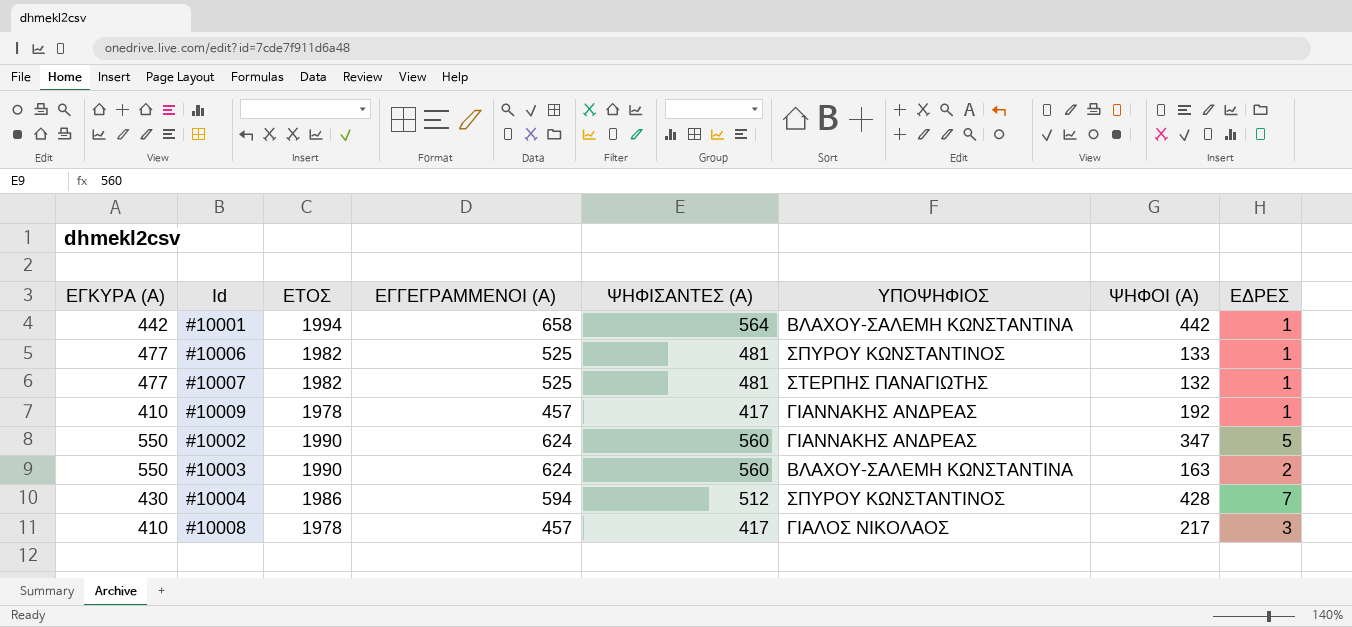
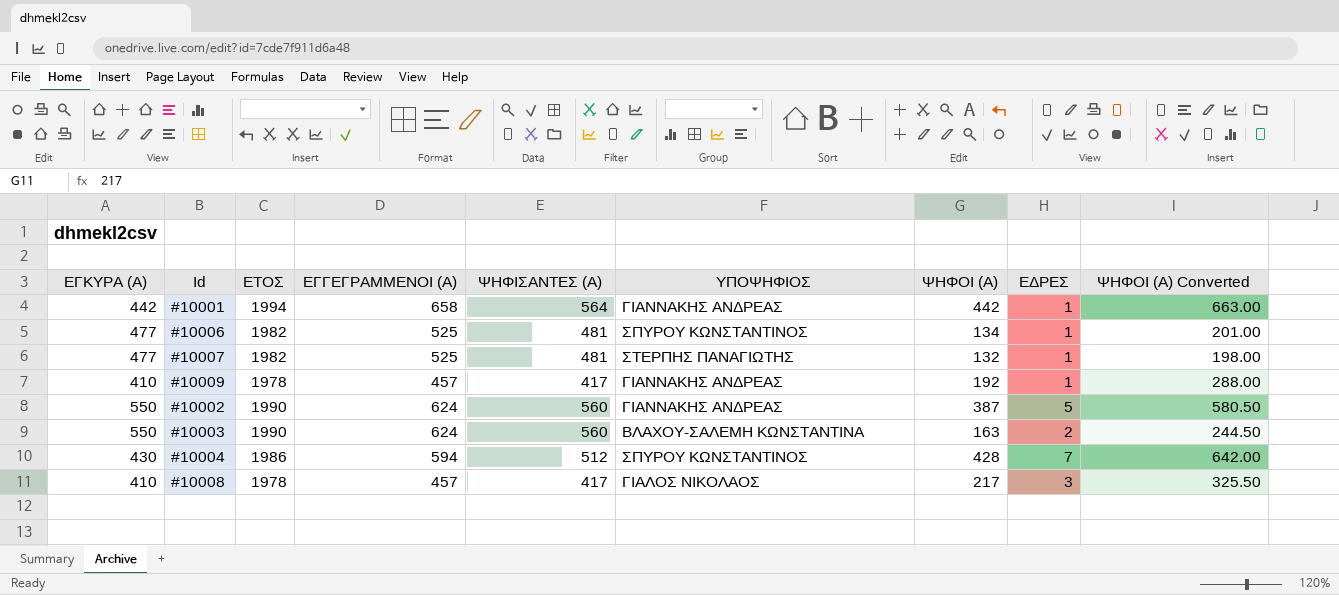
column ΨΗΦΟΙ (Α) Converted | formula: none -> [ΨΗΦΟΙ (Α)] * 1.5
#10001 | ΥΠΟΨΗΦΙΟΣ: ΒΛΑΧΟΥ-ΣΑΛΕΜΗ ΚΩΝΣΤΑΝΤΙΝΑ -> ΓΙΑΝΝΑΚΗΣ ΑΝΔΡΕΑΣ
#10006 | ΨΗΦΟΙ (Α): 133 -> 134
#10002 | ΨΗΦΟΙ (Α): 347 -> 387

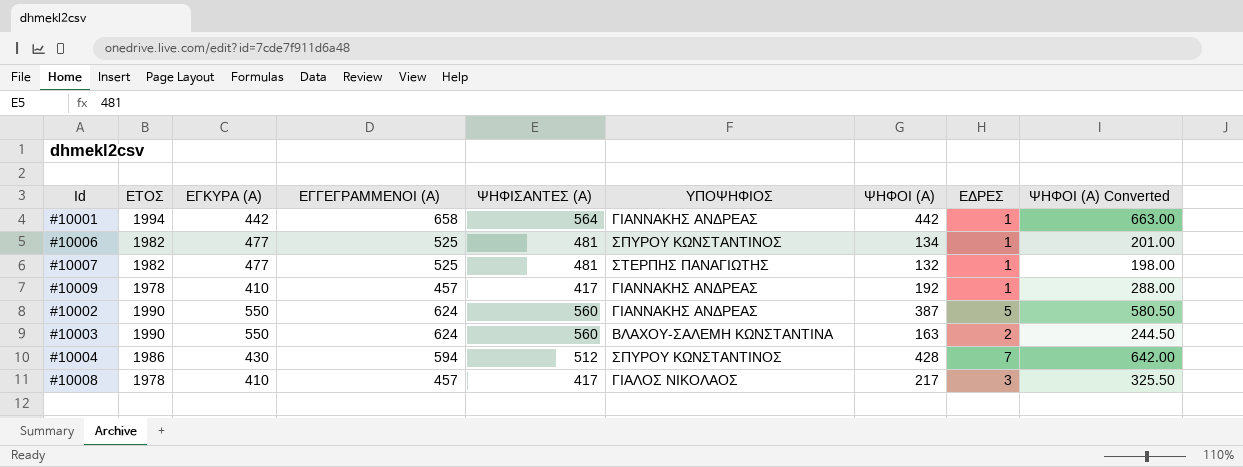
column ΕΓΚΥΡΑ (Α) | position: 1 -> 3

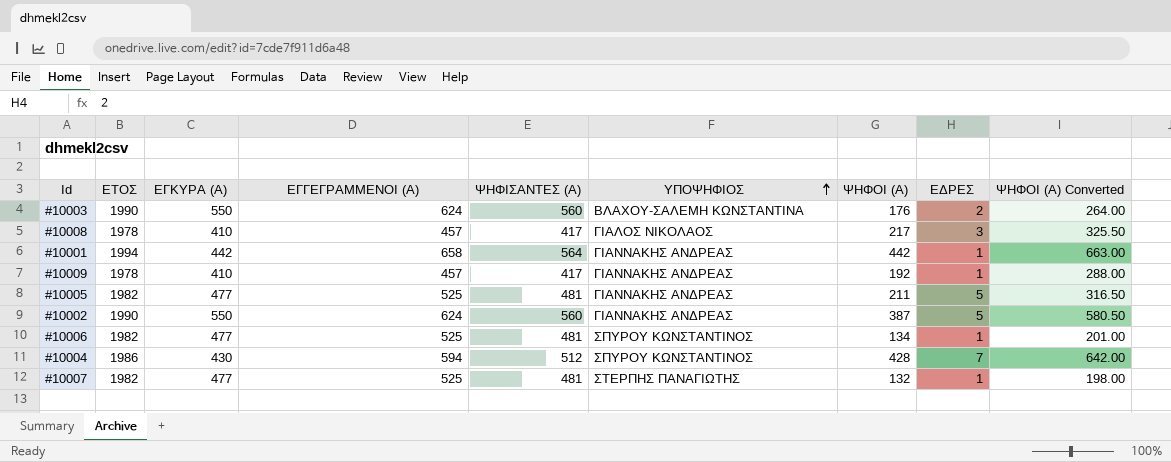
row order: none -> ΥΠΟΨΗΦΙΟΣ ascending
#10003 | ΨΗΦΟΙ (Α): 163 -> 176
#10003 | ΨΗΦΟΙ (Α) Converted: 244.50 -> 264.00
row #10005: none -> 1982 | 477 | 525 | 481 | ΓΙΑΝΝΑΚΗΣ ΑΝΔΡΕΑΣ | 211 | 5 | 316.50

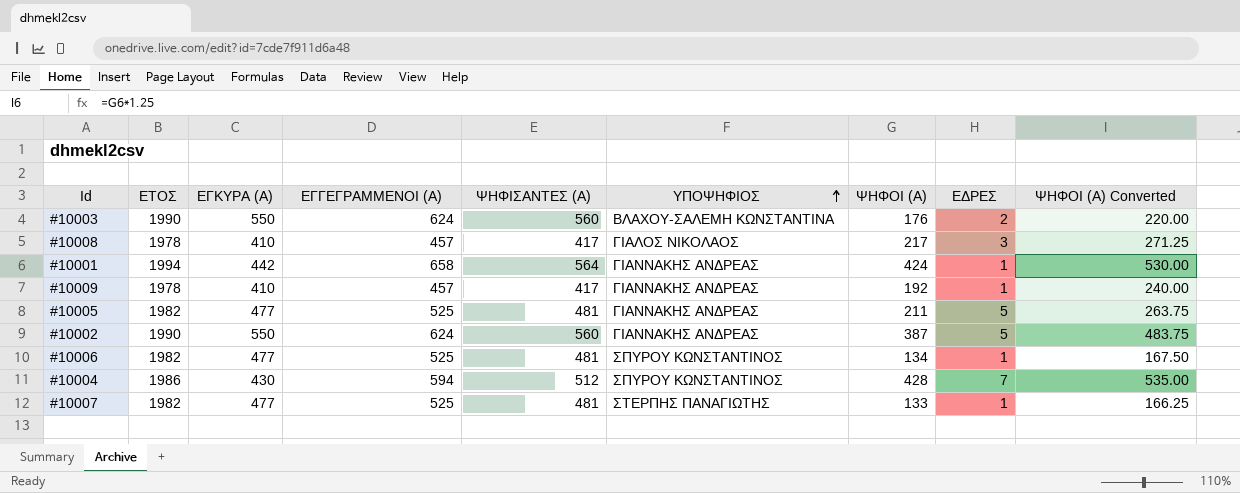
column ΨΗΦΟΙ (Α) Converted | formula: [ΨΗΦΟΙ (Α)] * 1.5 -> [ΨΗΦΟΙ (Α)] * 1.25
#10001 | ΨΗΦΟΙ (Α): 442 -> 424
#10007 | ΨΗΦΟΙ (Α): 132 -> 133

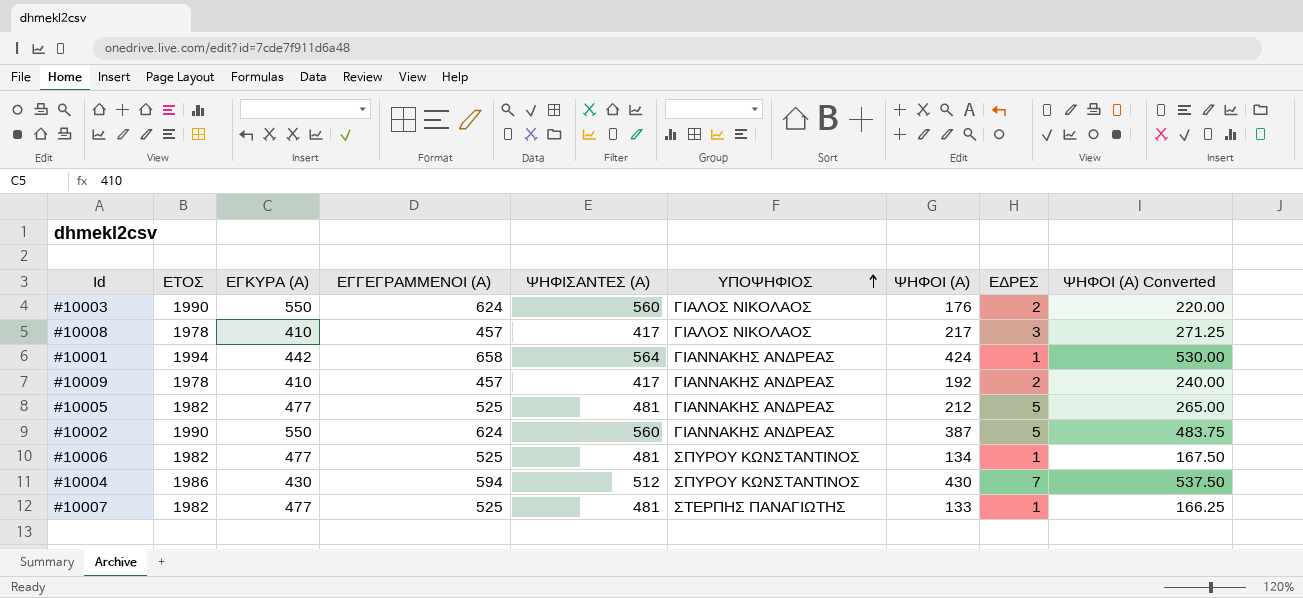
#10003 | ΥΠΟΨΗΦΙΟΣ: ΒΛΑΧΟΥ-ΣΑΛΕΜΗ ΚΩΝΣΤΑΝΤΙΝΑ -> ΓΙΑΛΟΣ ΝΙΚΟΛΑΟΣ
#10009 | ΕΔΡΕΣ: 1 -> 2
#10005 | ΨΗΦΟΙ (Α): 211 -> 212
#10005 | ΨΗΦΟΙ (Α) Converted: 263.75 -> 265.00
#10004 | ΨΗΦΟΙ (Α): 428 -> 430
#10004 | ΨΗΦΟΙ (Α) Converted: 535.00 -> 537.50

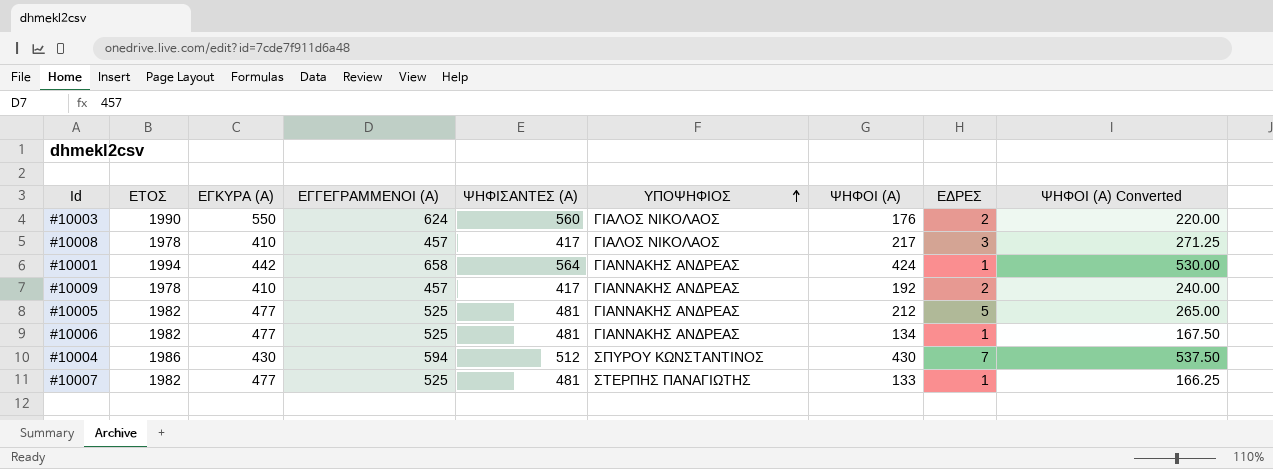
row #10002: 1990 | 550 | 624 | 560 | ΓΙΑΝΝΑΚΗΣ ΑΝΔΡΕΑΣ | 387 | 5 | 483.75 -> none
#10006 | ΥΠΟΨΗΦΙΟΣ: ΣΠΥΡΟΥ ΚΩΝΣΤΑΝΤΙΝΟΣ -> ΓΙΑΝΝΑΚΗΣ ΑΝΔΡΕΑΣ

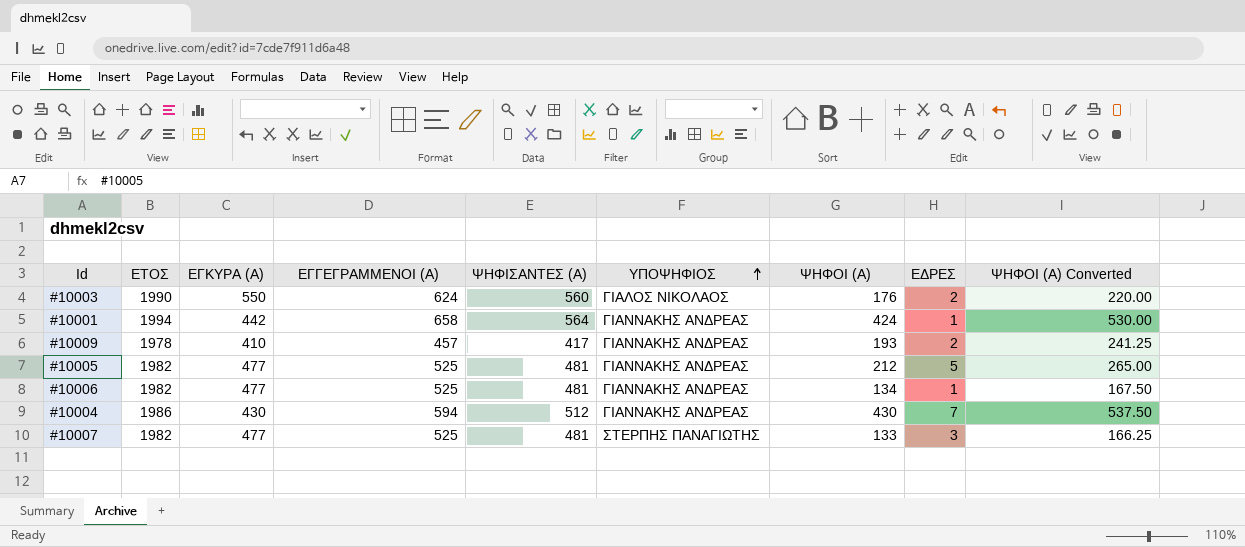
row #10008: 1978 | 410 | 457 | 417 | ΓΙΑΛΟΣ ΝΙΚΟΛΑΟΣ | 217 | 3 | 271.25 -> none
#10009 | ΨΗΦΟΙ (Α): 192 -> 193
#10009 | ΨΗΦΟΙ (Α) Converted: 240.00 -> 241.25
#10004 | ΥΠΟΨΗΦΙΟΣ: ΣΠΥΡΟΥ ΚΩΝΣΤΑΝΤΙΝΟΣ -> ΓΙΑΝΝΑΚΗΣ ΑΝΔΡΕΑΣ
#10007 | ΕΔΡΕΣ: 1 -> 3

